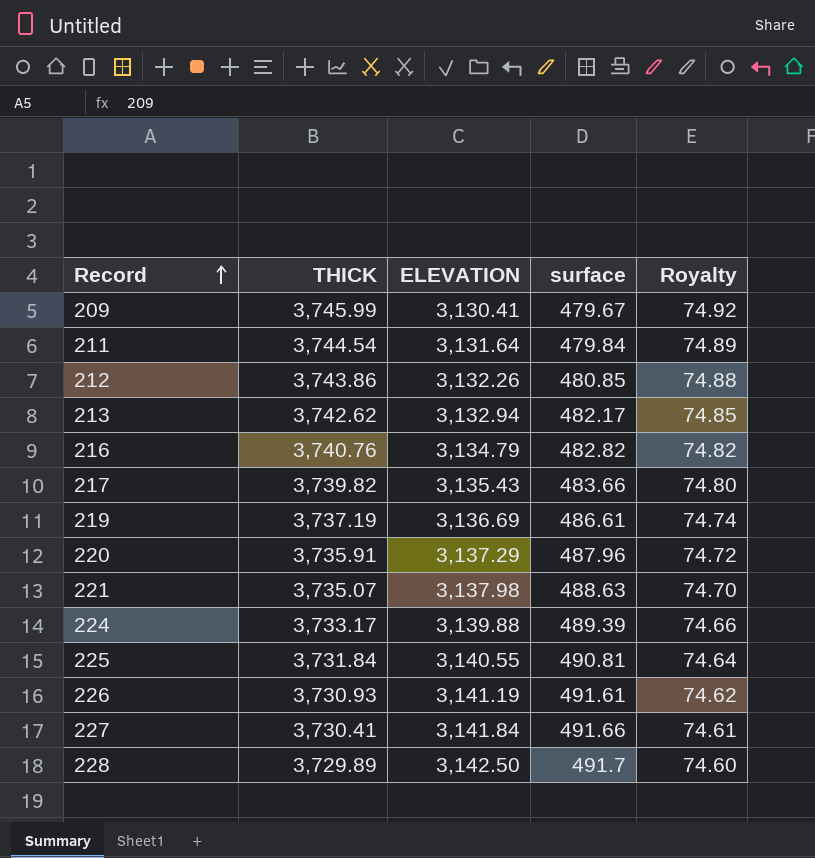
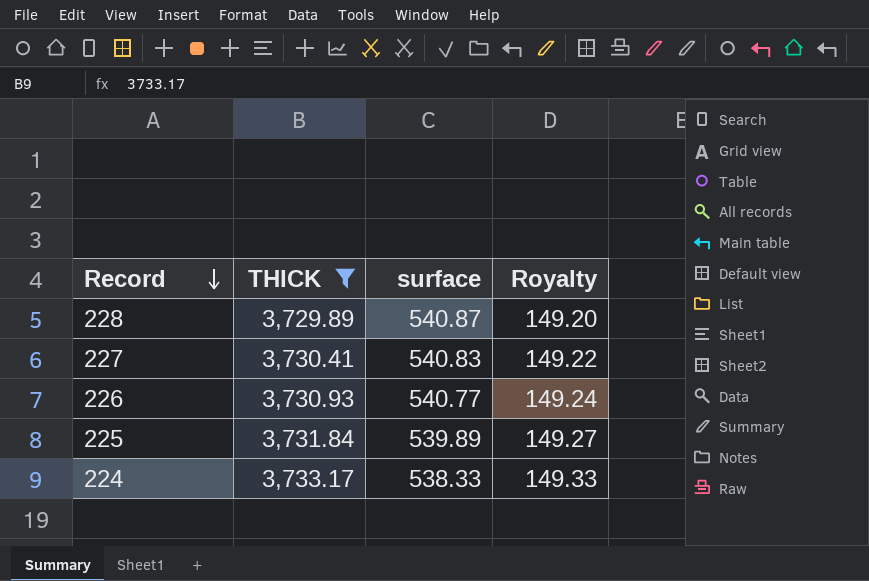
filter: none -> THICK <= 3,733.17
row order: Record ascending -> Record descending
column ELEVATION | position: 3 -> none
column Royalty | formula: [THICK] * 0.02 -> [THICK] * 0.04
228 | surface: 491.7 -> 540.87
227 | surface: 491.66 -> 540.83
226 | surface: 491.61 -> 540.77
225 | surface: 490.81 -> 539.89
224 | surface: 489.39 -> 538.33

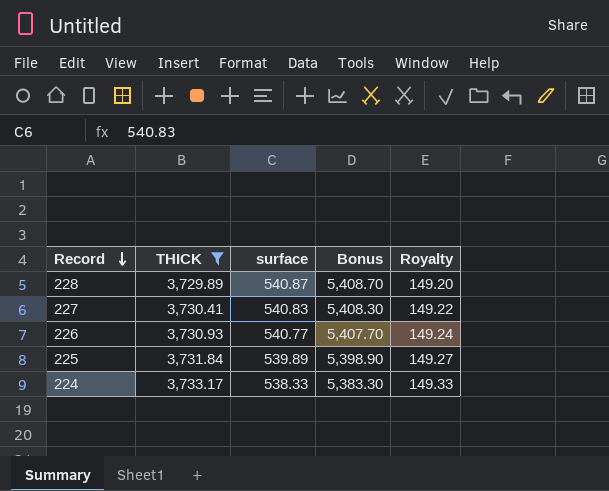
column Bonus | formula: none -> [surface] * 10

